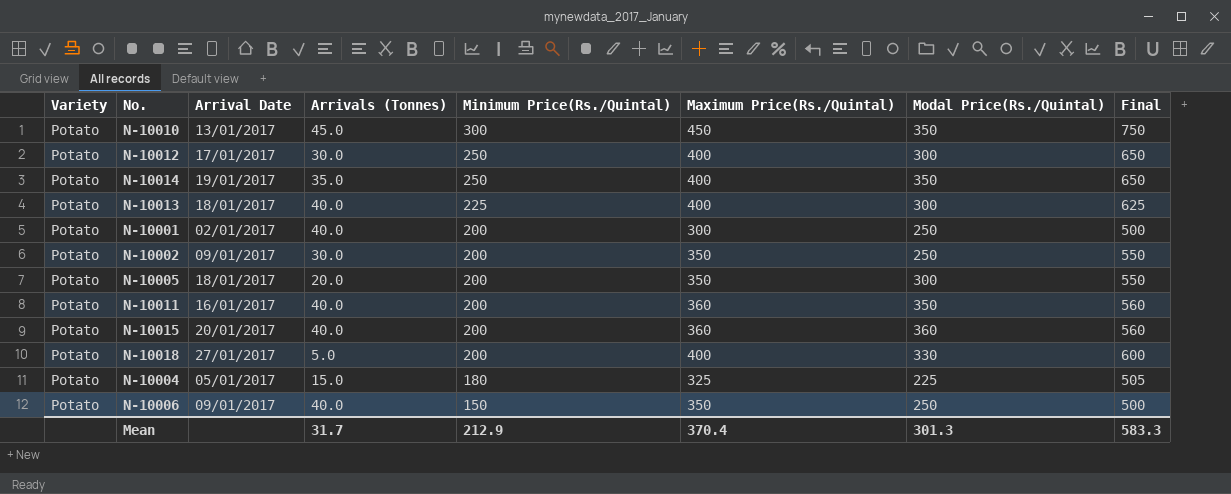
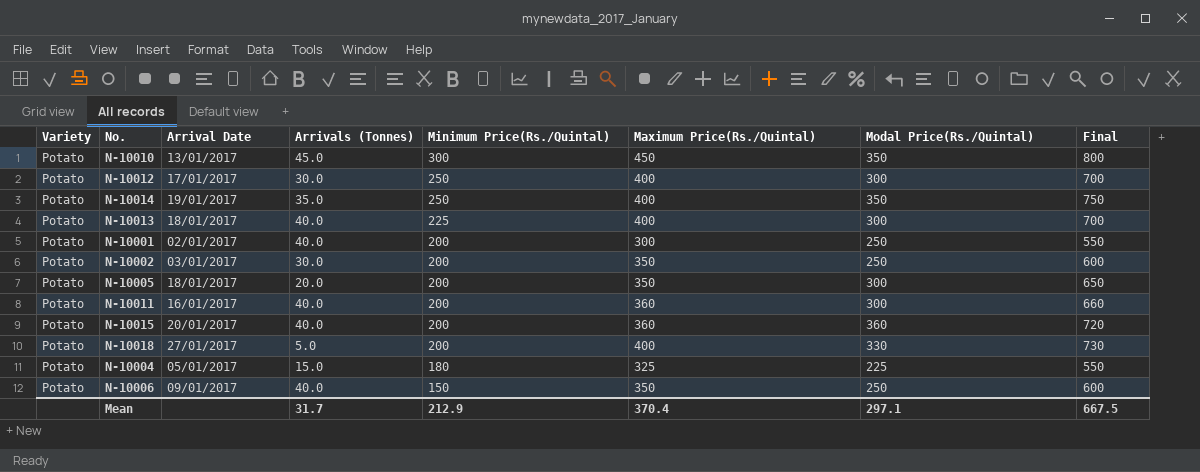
column Final | formula: [Minimum Price(Rs./Quintal)] + [Maximum Price(Rs./Quintal)] -> [Maximum Price(Rs./Quintal)] + [Modal Price(Rs./Quintal)]
N-10002 | Arrival Date: 09/01/2017 -> 03/01/2017
N-10011 | Modal Price(Rs./Quintal): 350 -> 300
Mean | Modal Price(Rs./Quintal): 301.3 -> 297.1
Mean | Final: 583.3 -> 667.5

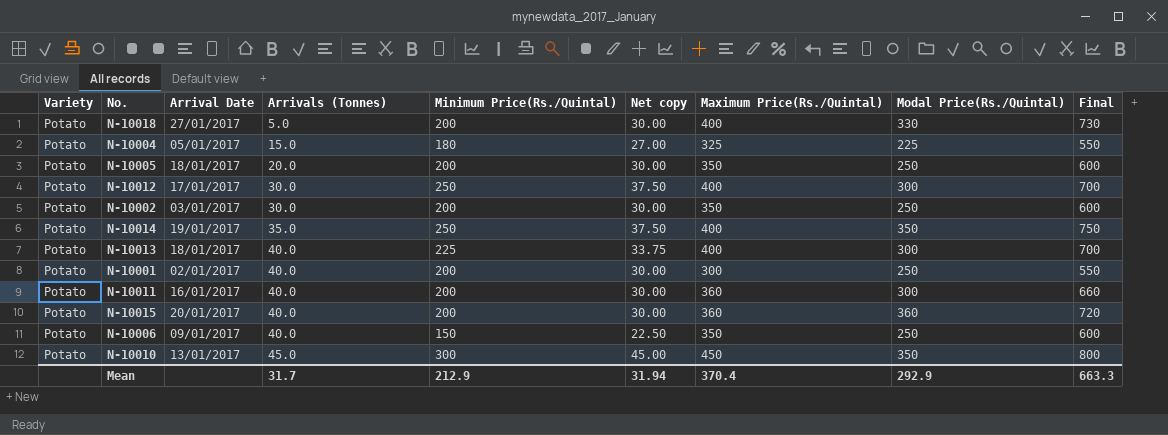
row order: Minimum Price(Rs./Quintal) descending -> Arrivals (Tonnes) ascending
column Net copy | formula: none -> [Minimum Price(Rs./Quintal)] * 0.15
N-10005 | Modal Price(Rs./Quintal): 300 -> 250
N-10005 | Final: 650 -> 600
Mean | Modal Price(Rs./Quintal): 297.1 -> 292.9
Mean | Final: 667.5 -> 663.3

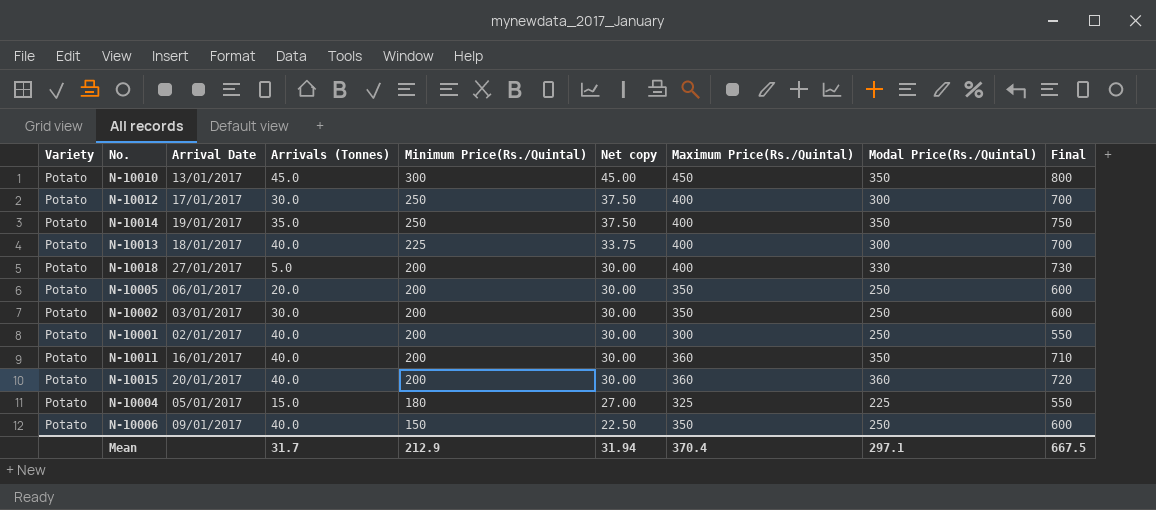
row order: Arrivals (Tonnes) ascending -> Minimum Price(Rs./Quintal) descending
N-10005 | Arrival Date: 18/01/2017 -> 06/01/2017
N-10011 | Modal Price(Rs./Quintal): 300 -> 350
N-10011 | Final: 660 -> 710
Mean | Modal Price(Rs./Quintal): 292.9 -> 297.1
Mean | Final: 663.3 -> 667.5

